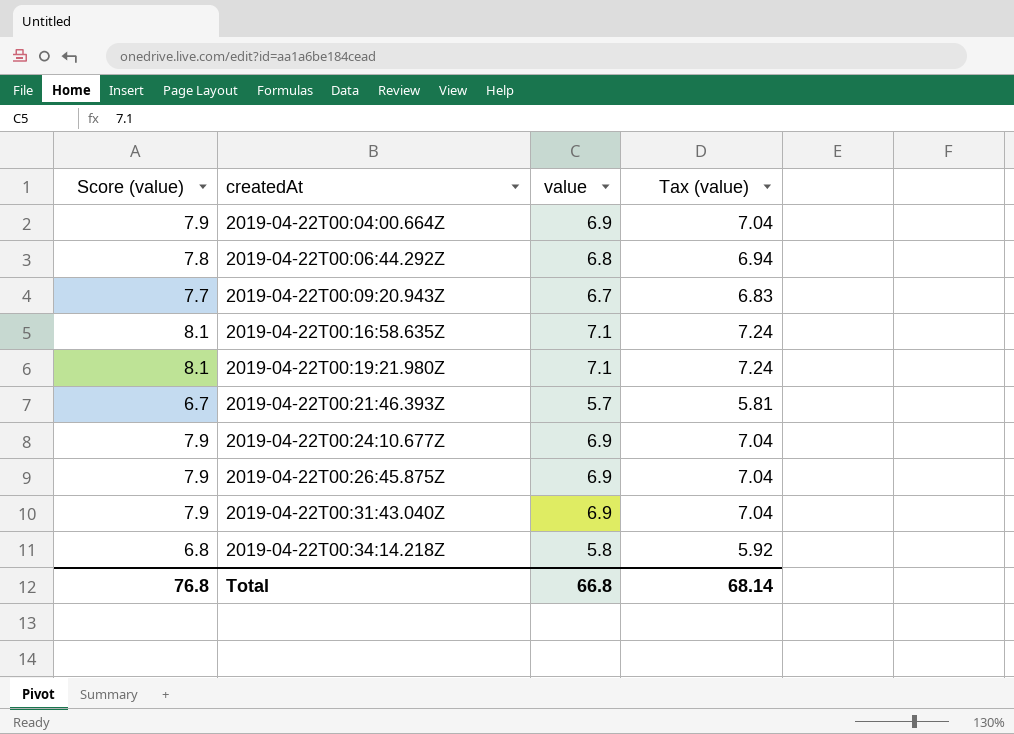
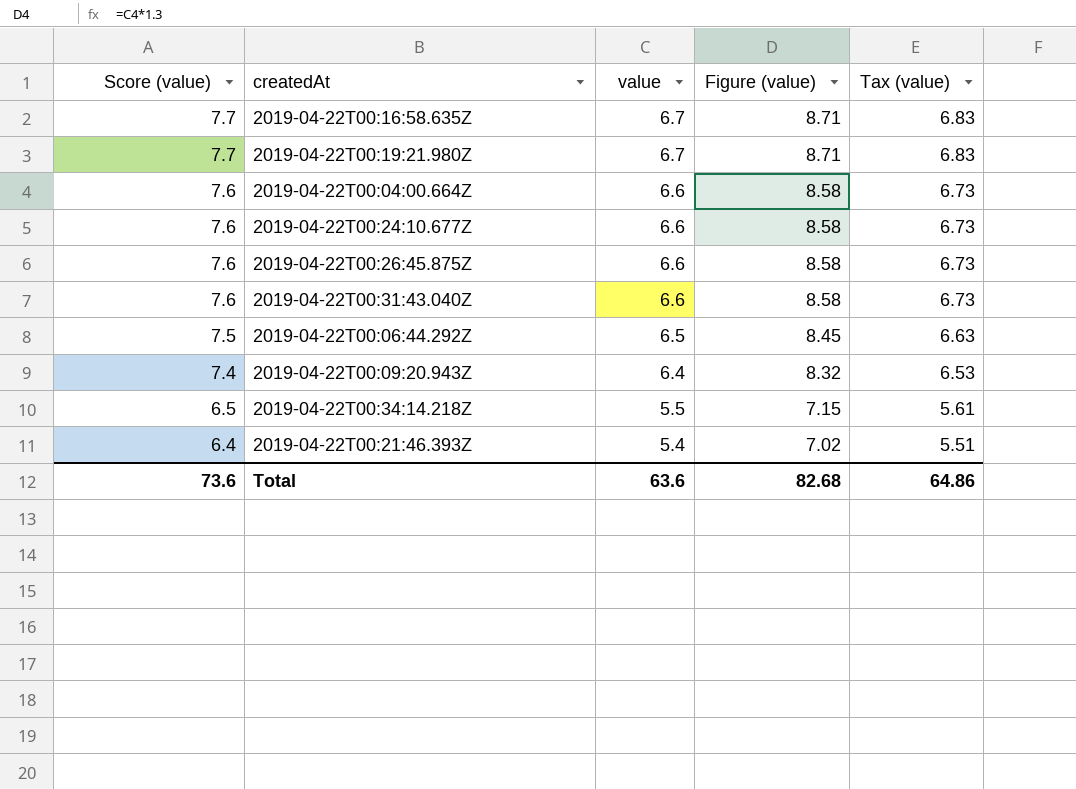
row order: createdAt ascending -> Score (value) descending
column Figure (value) | formula: none -> [value] * 1.3
2019-04-22T00:16:58.635Z | Score (value): 8.1 -> 7.7
2019-04-22T00:16:58.635Z | value: 7.1 -> 6.7
2019-04-22T00:16:58.635Z | Tax (value): 7.24 -> 6.83
2019-04-22T00:19:21.980Z | Score (value): 8.1 -> 7.7
2019-04-22T00:19:21.980Z | value: 7.1 -> 6.7
2019-04-22T00:19:21.980Z | Tax (value): 7.24 -> 6.83
2019-04-22T00:04:00.664Z | Score (value): 7.9 -> 7.6
2019-04-22T00:04:00.664Z | value: 6.9 -> 6.6
2019-04-22T00:04:00.664Z | Tax (value): 7.04 -> 6.73
2019-04-22T00:24:10.677Z | Score (value): 7.9 -> 7.6
2019-04-22T00:24:10.677Z | value: 6.9 -> 6.6
2019-04-22T00:24:10.677Z | Tax (value): 7.04 -> 6.73
2019-04-22T00:26:45.875Z | Score (value): 7.9 -> 7.6
2019-04-22T00:26:45.875Z | value: 6.9 -> 6.6
2019-04-22T00:26:45.875Z | Tax (value): 7.04 -> 6.73
2019-04-22T00:31:43.040Z | Score (value): 7.9 -> 7.6
2019-04-22T00:31:43.040Z | value: 6.9 -> 6.6
2019-04-22T00:31:43.040Z | Tax (value): 7.04 -> 6.73
2019-04-22T00:06:44.292Z | Score (value): 7.8 -> 7.5
2019-04-22T00:06:44.292Z | value: 6.8 -> 6.5
2019-04-22T00:06:44.292Z | Tax (value): 6.94 -> 6.63
2019-04-22T00:09:20.943Z | Score (value): 7.7 -> 7.4
2019-04-22T00:09:20.943Z | value: 6.7 -> 6.4
2019-04-22T00:09:20.943Z | Tax (value): 6.83 -> 6.53
2019-04-22T00:34:14.218Z | Score (value): 6.8 -> 6.5
2019-04-22T00:34:14.218Z | value: 5.8 -> 5.5
2019-04-22T00:34:14.218Z | Tax (value): 5.92 -> 5.61
2019-04-22T00:21:46.393Z | Score (value): 6.7 -> 6.4
2019-04-22T00:21:46.393Z | value: 5.7 -> 5.4
2019-04-22T00:21:46.393Z | Tax (value): 5.81 -> 5.51
Total | Score (value): 76.8 -> 73.6
Total | value: 66.8 -> 63.6
Total | Tax (value): 68.14 -> 64.86

